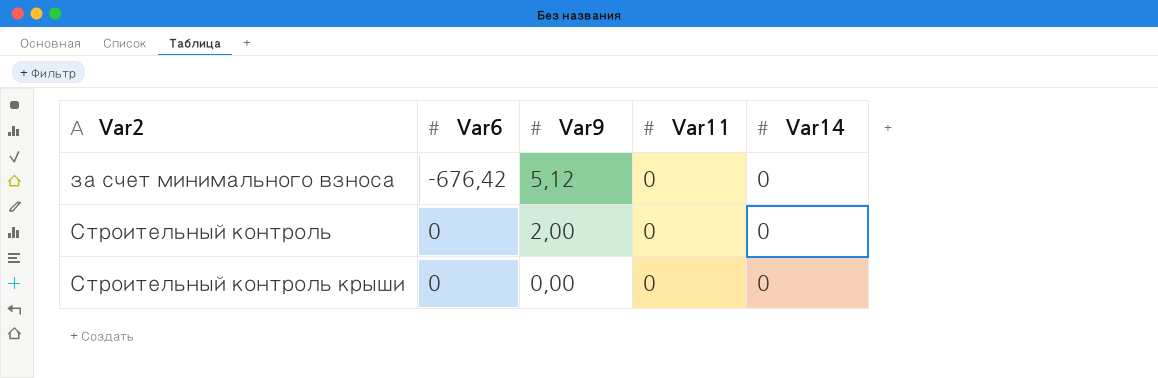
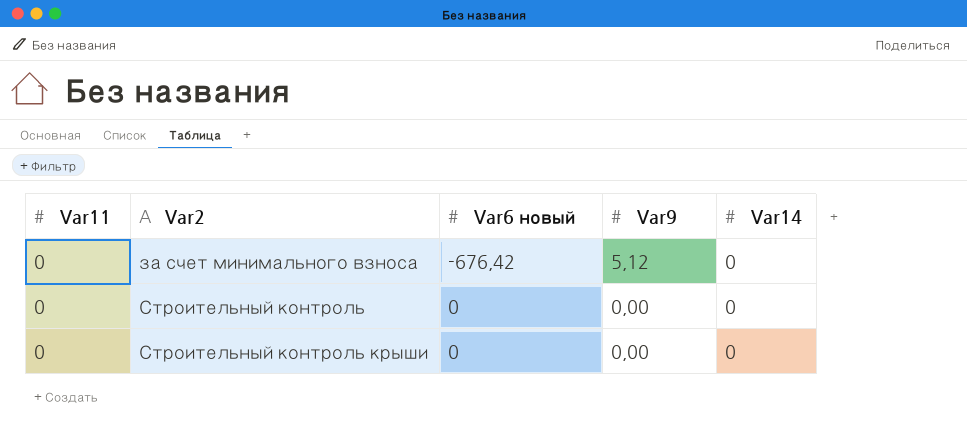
column Var11 | position: 4 -> 1
column name: Var6 -> Var6 новый
Строительный контроль | Var9: 2,00 -> 0,00

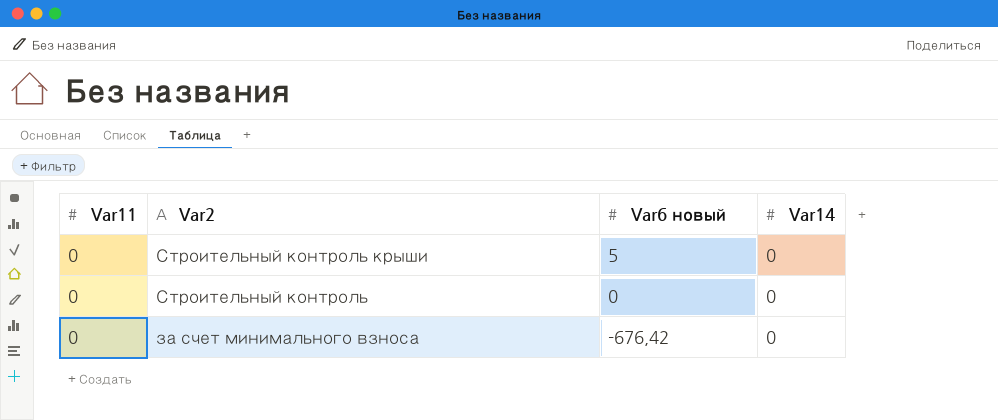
row order: Var2 ascending -> Var2 descending
column Var9 | position: 4 -> none
Строительный контроль крыши | Var6 новый: 0 -> 5

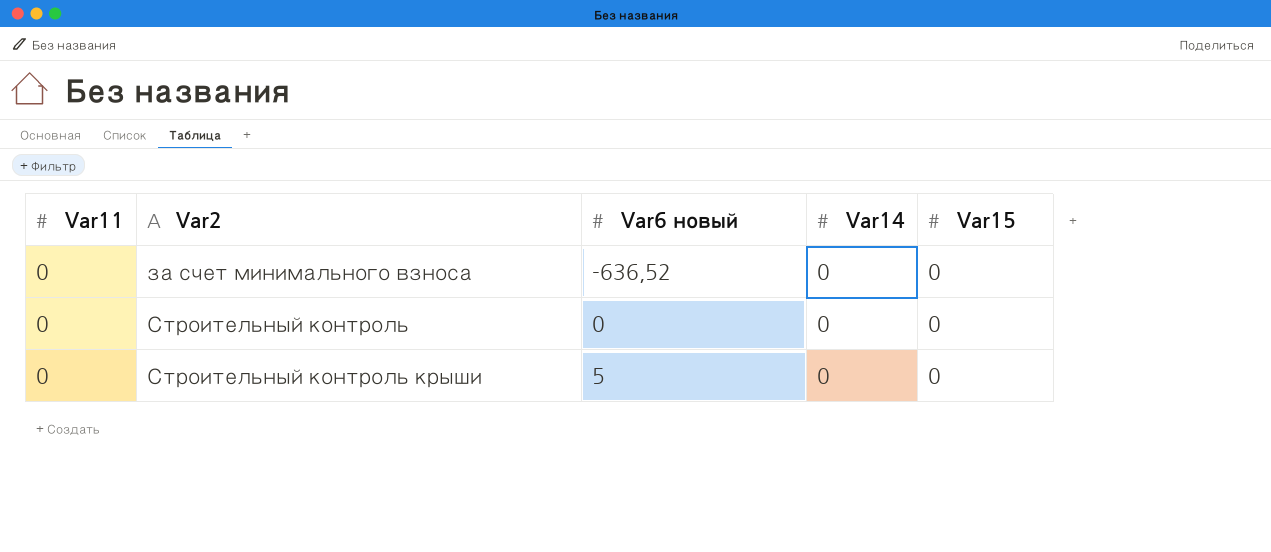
row order: Var2 descending -> Var2 ascending
column Var15 | position: none -> 5
за счет минимального взноса | Var6 новый: -676,42 -> -636,52

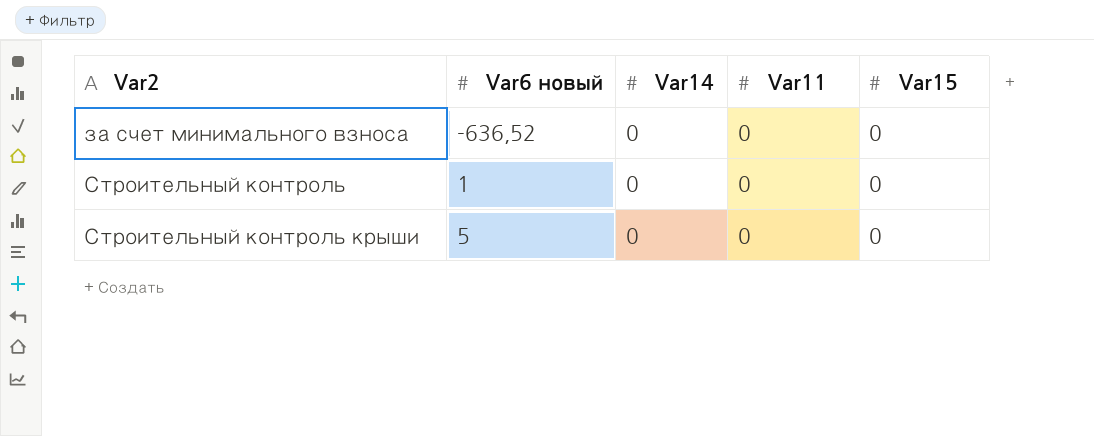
column Var11 | position: 1 -> 4
Строительный контроль | Var6 новый: 0 -> 1

